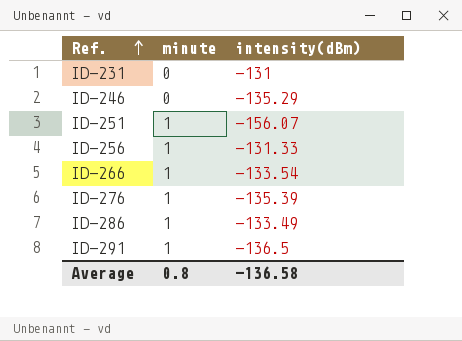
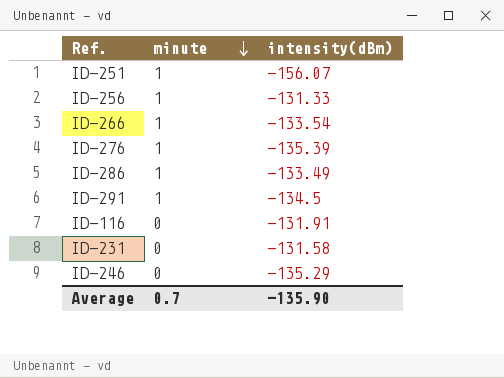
row order: Ref. ascending -> minute descending
ID-291 | intensity(dBm): -136.5 -> -134.5
row ID-116: none -> 0 | -131.91
ID-231 | intensity(dBm): -131 -> -131.58
Average | minute: 0.8 -> 0.7
Average | intensity(dBm): -136.58 -> -135.90

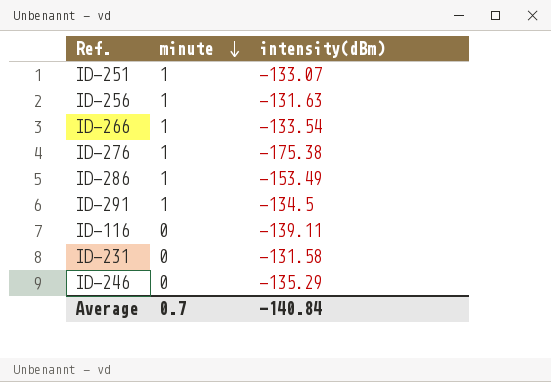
ID-251 | intensity(dBm): -156.07 -> -133.07
ID-256 | intensity(dBm): -131.33 -> -131.63
ID-276 | intensity(dBm): -135.39 -> -175.38
ID-286 | intensity(dBm): -133.49 -> -153.49
ID-116 | intensity(dBm): -131.91 -> -139.11
Average | intensity(dBm): -135.90 -> -140.84

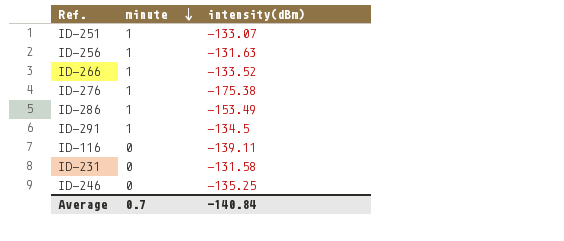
ID-266 | intensity(dBm): -133.54 -> -133.52
ID-246 | intensity(dBm): -135.29 -> -135.25

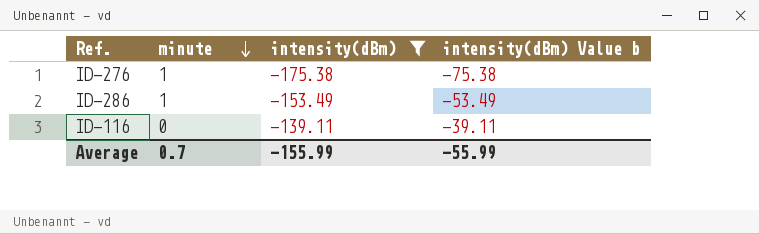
filter: none -> intensity(dBm) <= -139.11
column intensity(dBm) Value b | formula: none -> [intensity(dBm)] + 100
Average | intensity(dBm): -140.84 -> -155.99

